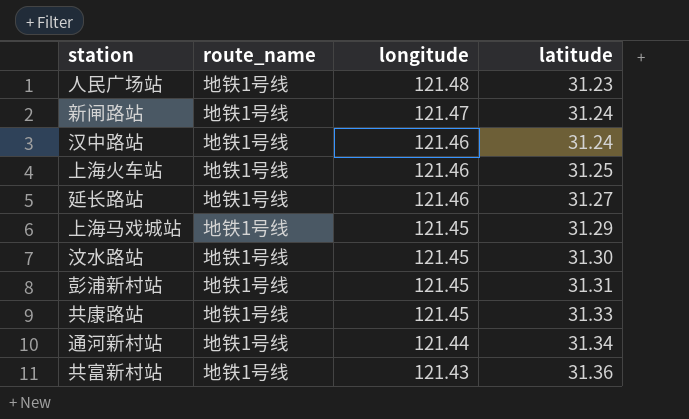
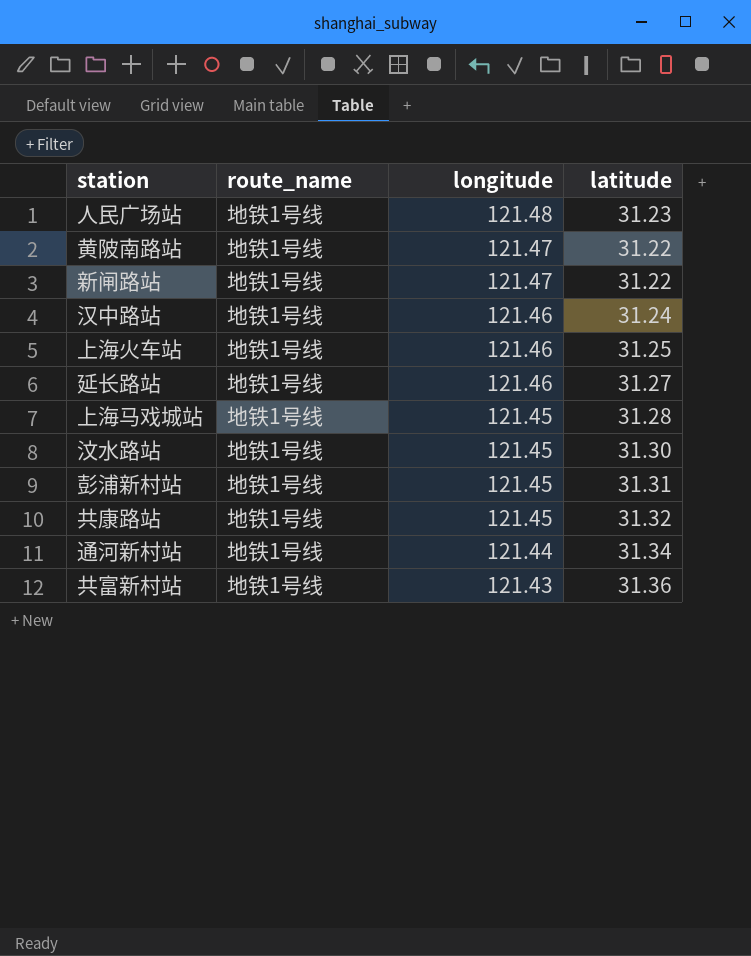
row 黄陂南路站: none -> 地铁1号线 | 121.47 | 31.22
新闸路站 | latitude: 31.24 -> 31.22
上海马戏城站 | latitude: 31.29 -> 31.28
共康路站 | latitude: 31.33 -> 31.32

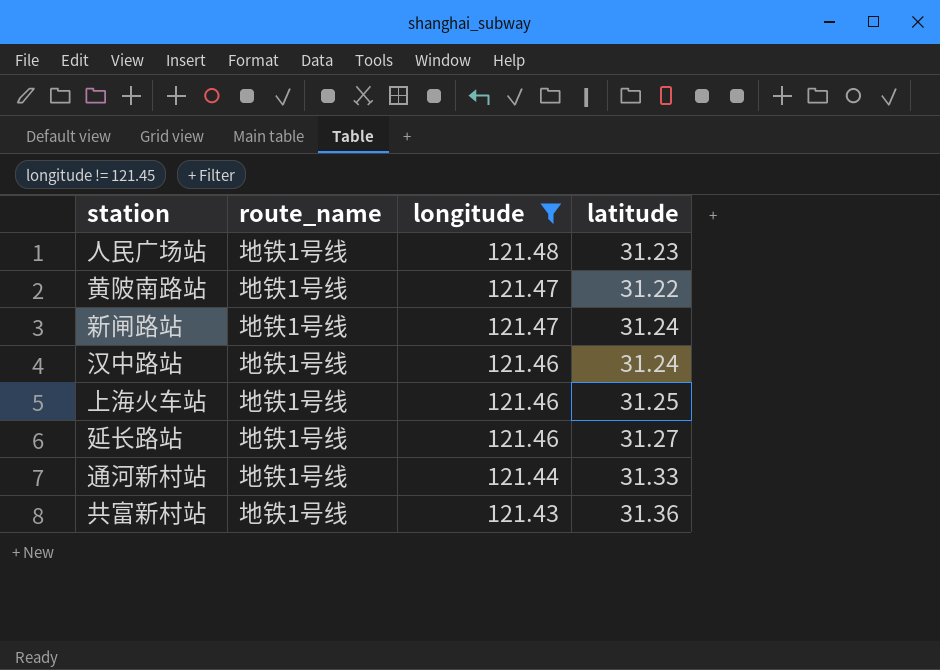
filter: none -> longitude != 121.45
新闸路站 | latitude: 31.22 -> 31.24
通河新村站 | latitude: 31.34 -> 31.33

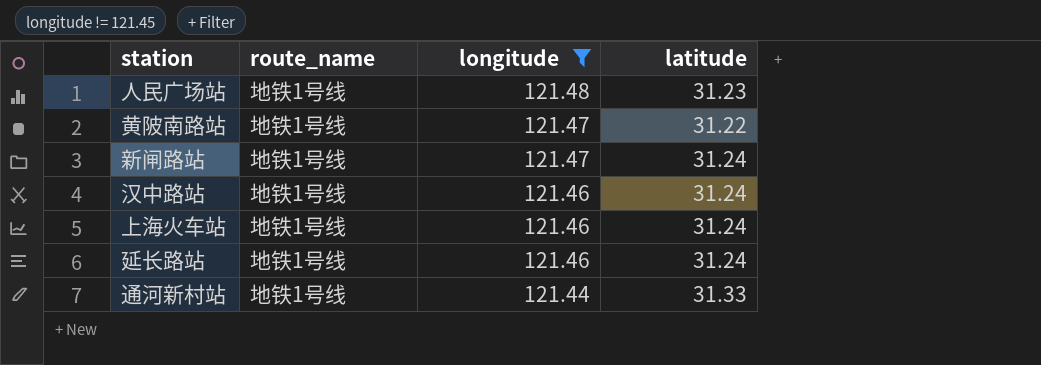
row 共富新村站: 地铁1号线 | 121.43 | 31.36 -> none
上海火车站 | latitude: 31.25 -> 31.24
延长路站 | latitude: 31.27 -> 31.24

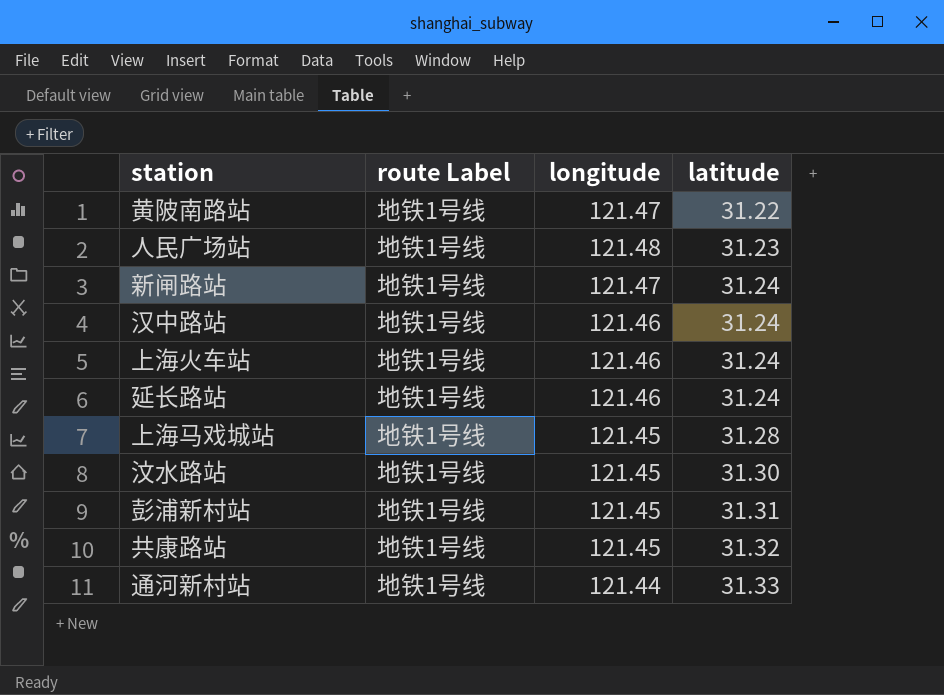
filter: longitude != 121.45 -> none
row order: longitude descending -> latitude ascending
column name: route_name -> route Label

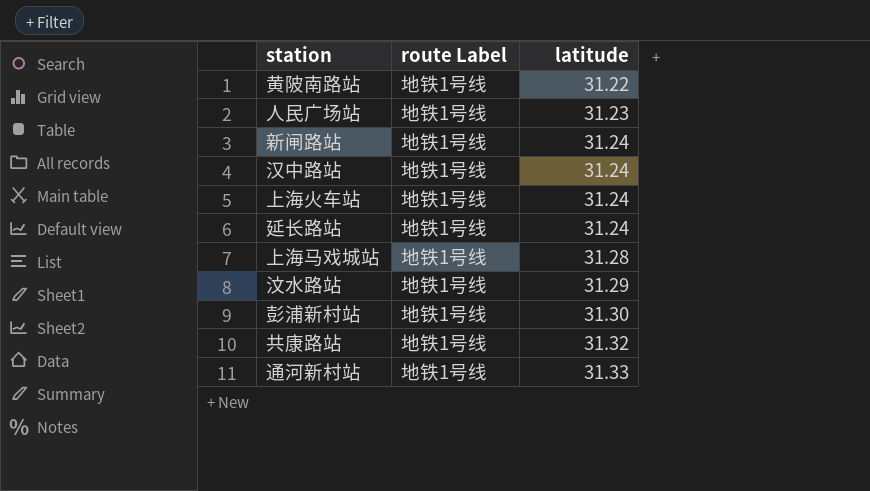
column longitude | position: 3 -> none
汶水路站 | latitude: 31.30 -> 31.29
彭浦新村站 | latitude: 31.31 -> 31.30

